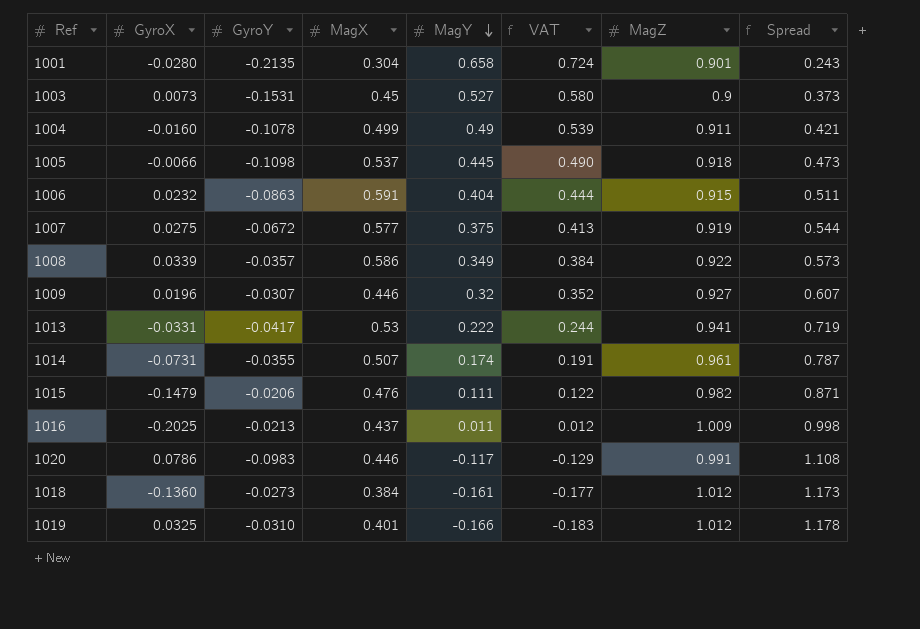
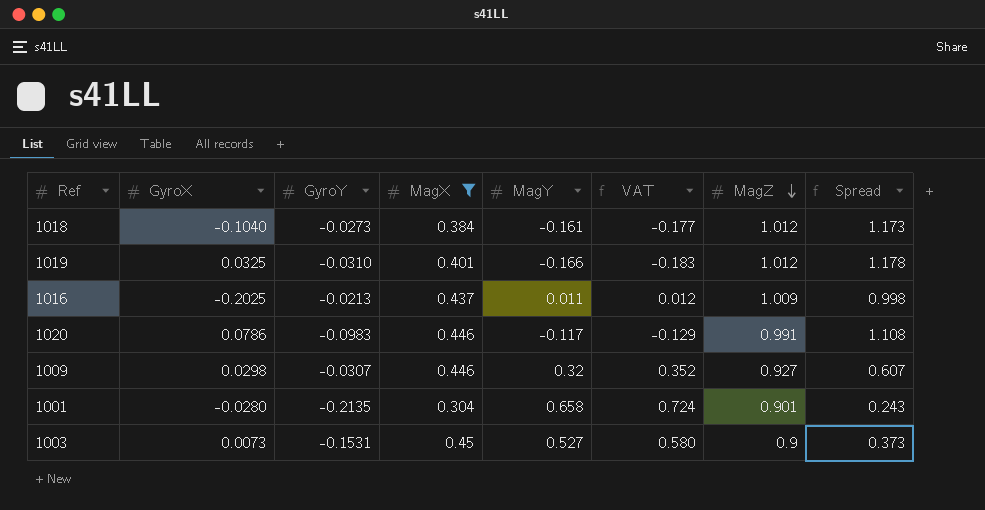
filter: none -> MagX <= 0.45
row order: MagY descending -> MagZ descending
1018 | GyroX: -0.1360 -> -0.1040
1009 | GyroX: 0.0196 -> 0.0298

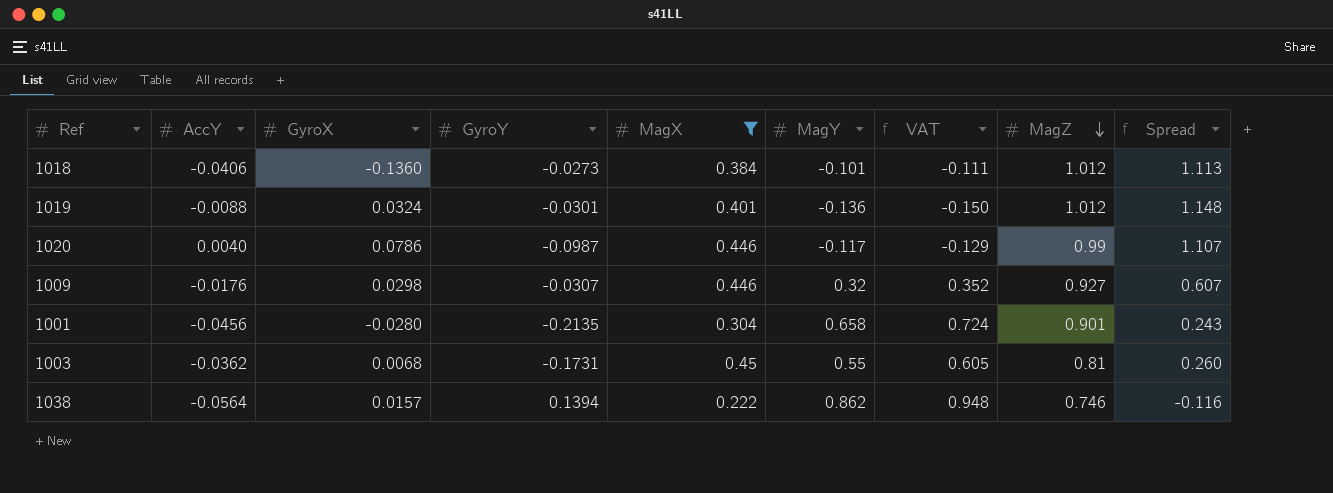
column AccY | position: none -> 2
row 1016: -0.2025 | -0.0213 | 0.437 | 0.011 | 0.012 | 1.009 | 0.998 -> none
1018 | GyroX: -0.1040 -> -0.1360
1018 | MagY: -0.161 -> -0.101
1018 | VAT: -0.177 -> -0.111
1018 | Spread: 1.173 -> 1.113
1019 | GyroX: 0.0325 -> 0.0324
1019 | GyroY: -0.0310 -> -0.0301
1019 | MagY: -0.166 -> -0.136
1019 | VAT: -0.183 -> -0.150
1019 | Spread: 1.178 -> 1.148
1020 | GyroY: -0.0983 -> -0.0987
1020 | MagZ: 0.991 -> 0.99
1020 | Spread: 1.108 -> 1.107
1003 | GyroX: 0.0073 -> 0.0068
1003 | GyroY: -0.1531 -> -0.1731
1003 | MagY: 0.527 -> 0.55
1003 | VAT: 0.580 -> 0.605
1003 | MagZ: 0.9 -> 0.81
1003 | Spread: 0.373 -> 0.260
row 1038: none -> -0.0564 | 0.0157 | 0.1394 | 0.222 | 0.862 | 0.948 | 0.746 | -0.116

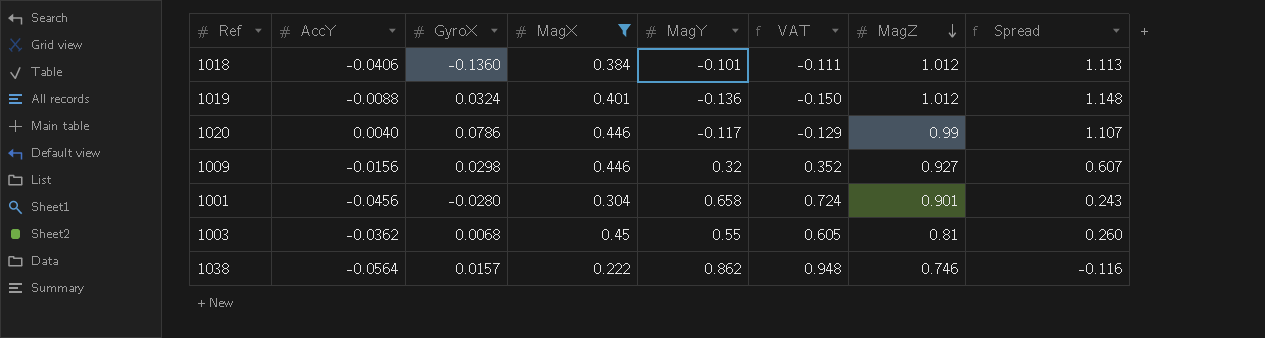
column GyroY | position: 4 -> none
1009 | AccY: -0.0176 -> -0.0156

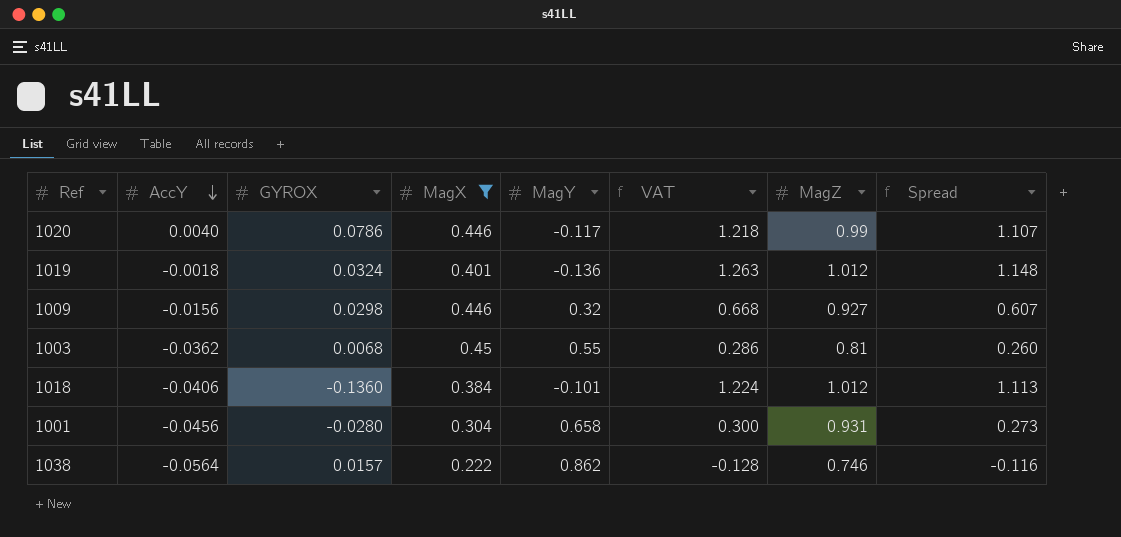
row order: MagZ descending -> AccY descending
column name: GyroX -> GYROX
column VAT | formula: [MagY] * 1.1 -> [Spread] * 1.1
1019 | AccY: -0.0088 -> -0.0018
1001 | MagZ: 0.901 -> 0.931
1001 | Spread: 0.243 -> 0.273

